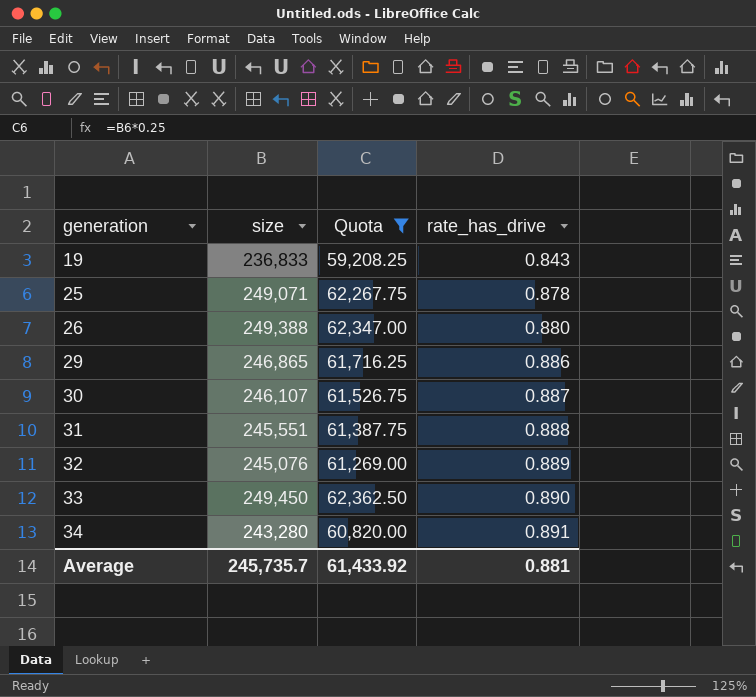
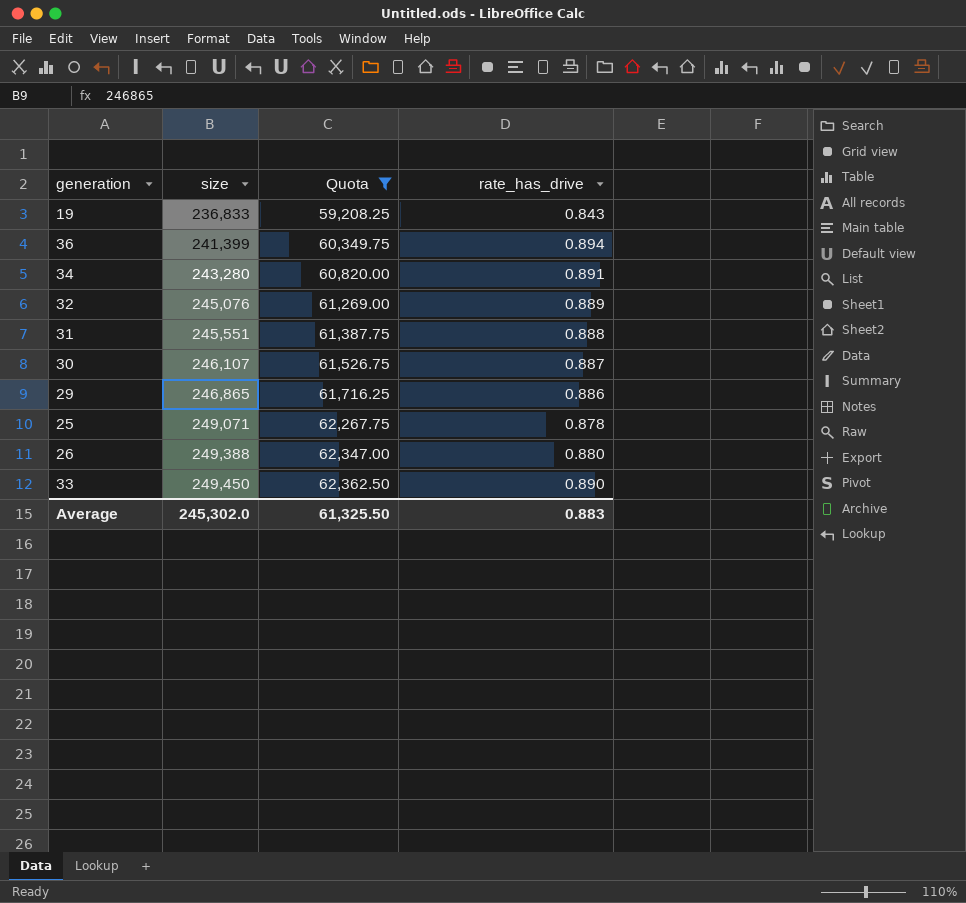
row order: generation ascending -> size ascending
row 36: none -> 241,399 | 60,349.75 | 0.894
Average | size: 245,735.7 -> 245,302.0
Average | Quota: 61,433.92 -> 61,325.50
Average | rate_has_drive: 0.881 -> 0.883

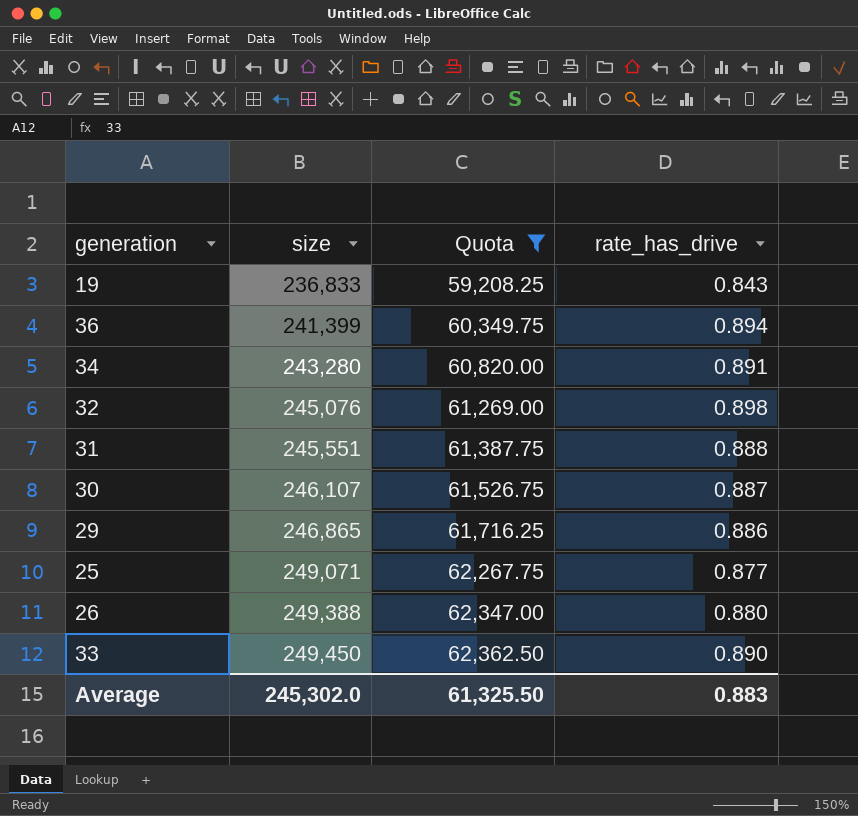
32 | rate_has_drive: 0.889 -> 0.898
25 | rate_has_drive: 0.878 -> 0.877

